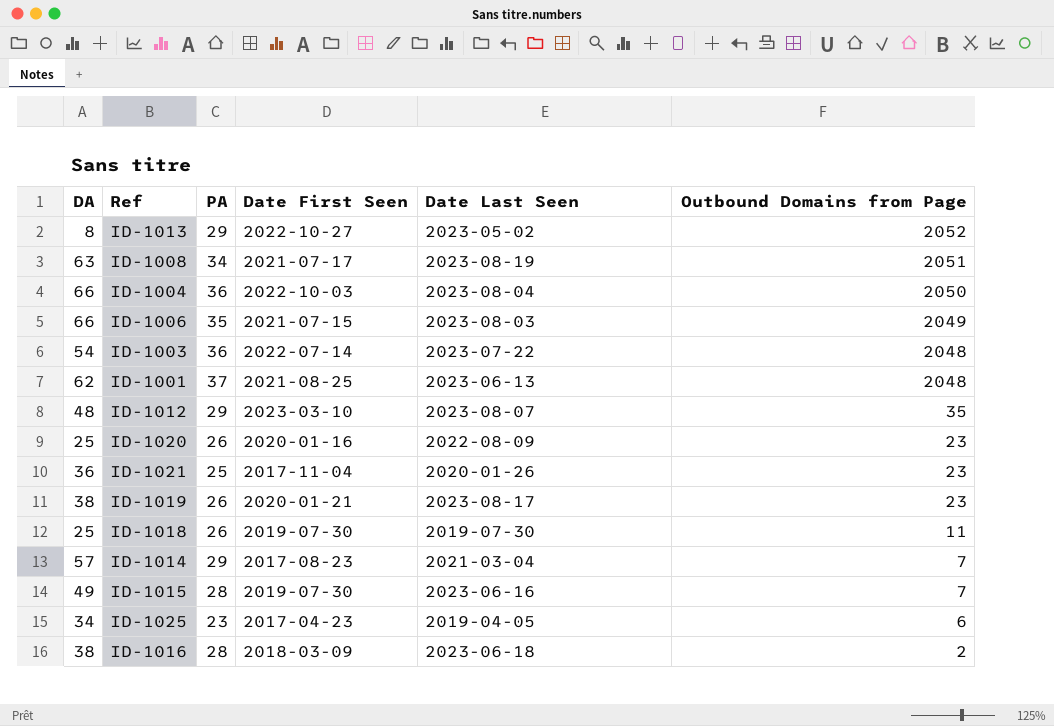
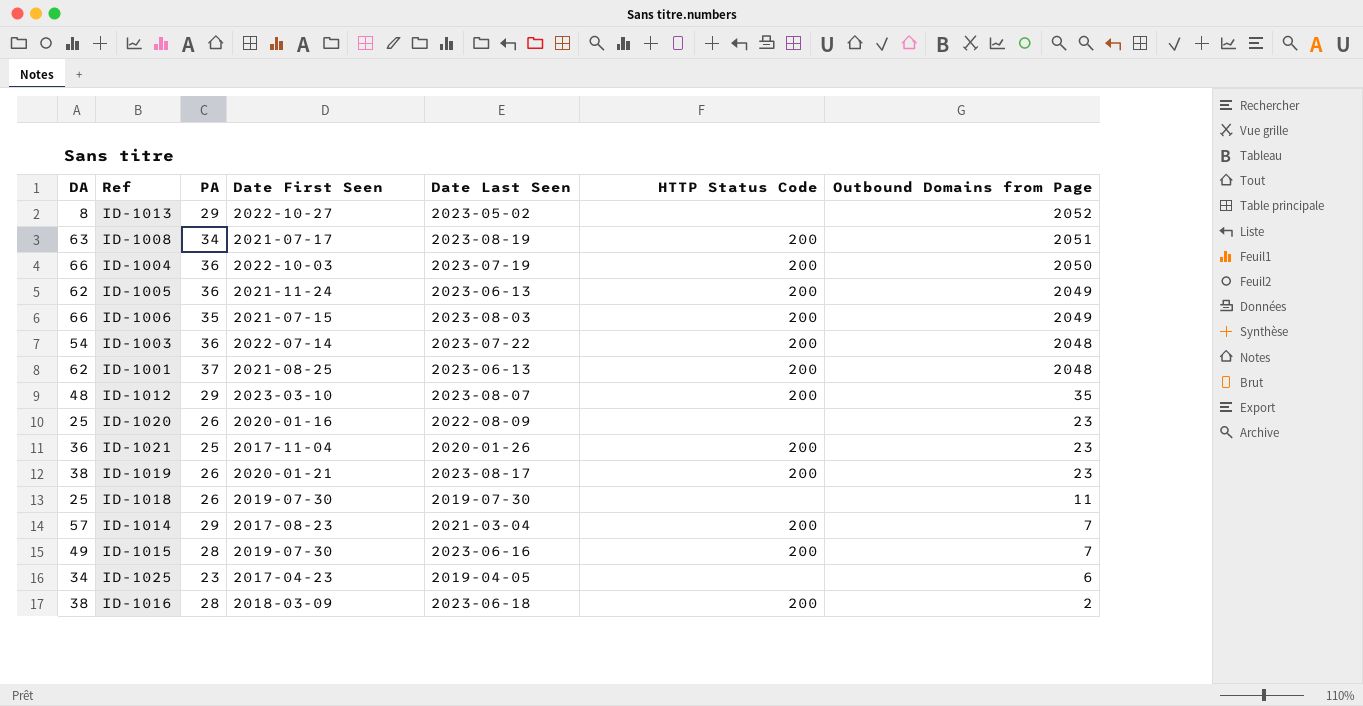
column HTTP Status Code | position: none -> 6
ID-1004 | Date Last Seen: 2023-08-04 -> 2023-07-19
row ID-1005: none -> 62 | 36 | 2021-11-24 | 2023-06-13 | 200 | 2049

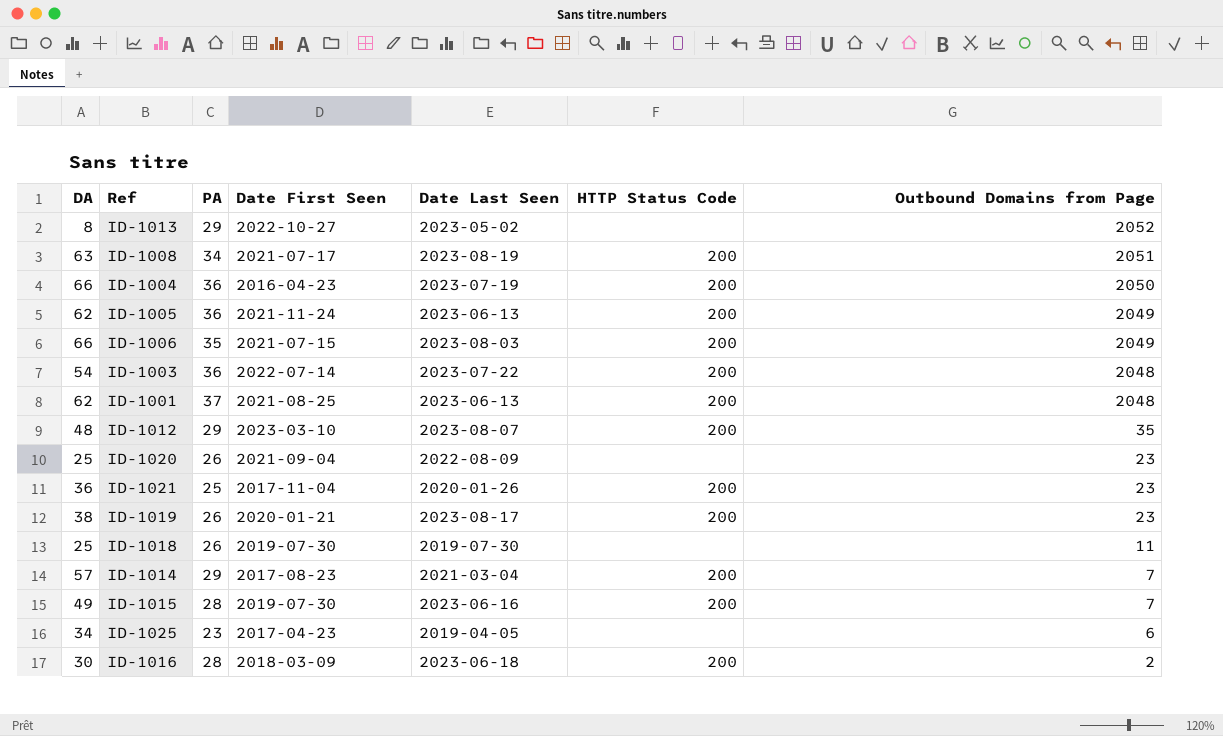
ID-1004 | Date First Seen: 2022-10-03 -> 2016-04-23
ID-1020 | Date First Seen: 2020-01-16 -> 2021-09-04
ID-1016 | DA: 38 -> 30

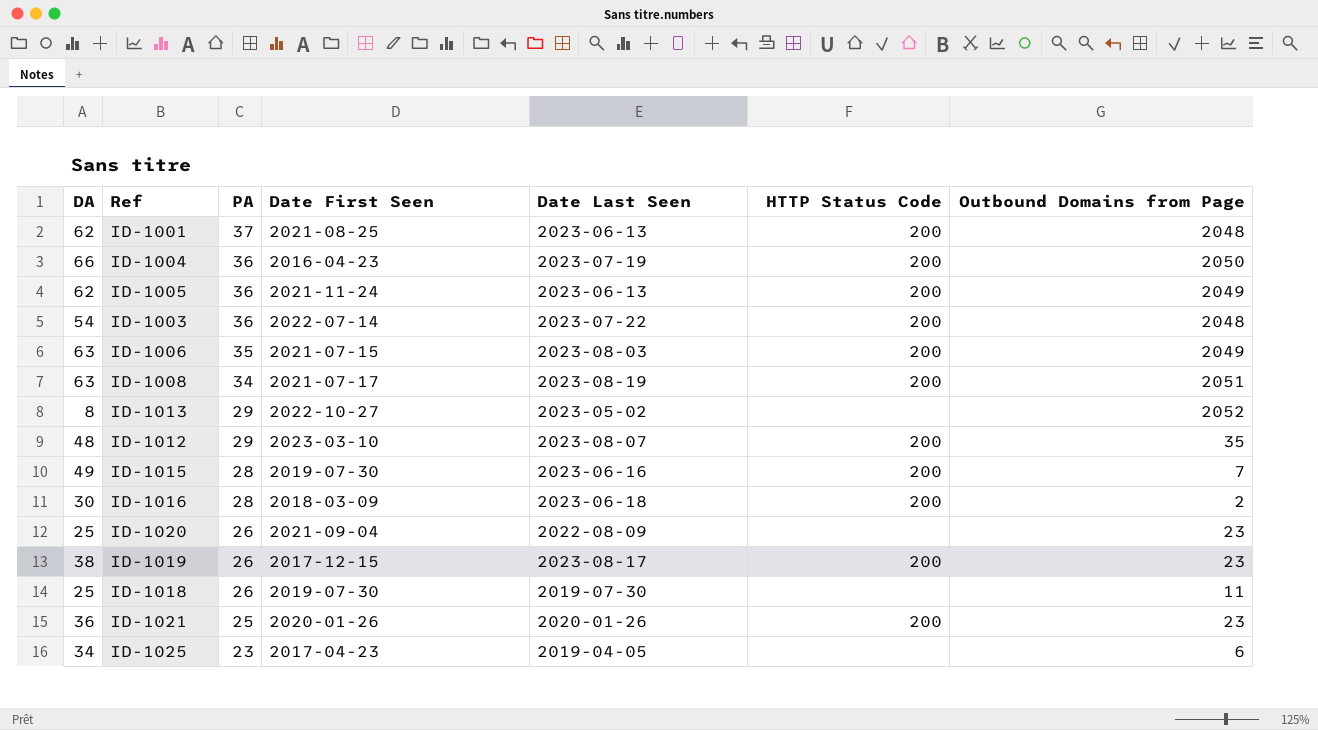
row order: Outbound Domains from Page descending -> PA descending
row ID-1014: 57 | 29 | 2017-08-23 | 2021-03-04 | 200 | 7 -> none
ID-1006 | DA: 66 -> 63
ID-1019 | Date First Seen: 2020-01-21 -> 2017-12-15
ID-1021 | Date First Seen: 2017-11-04 -> 2020-01-26

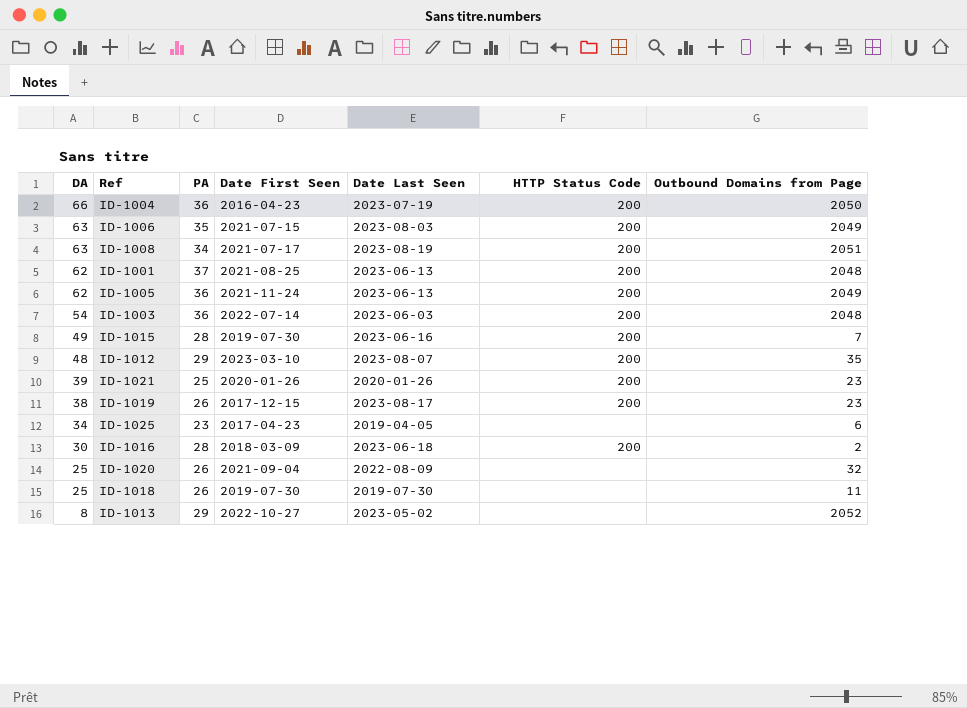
row order: PA descending -> DA descending
ID-1003 | Date Last Seen: 2023-07-22 -> 2023-06-03
ID-1021 | DA: 36 -> 39
ID-1020 | Outbound Domains from Page: 23 -> 32

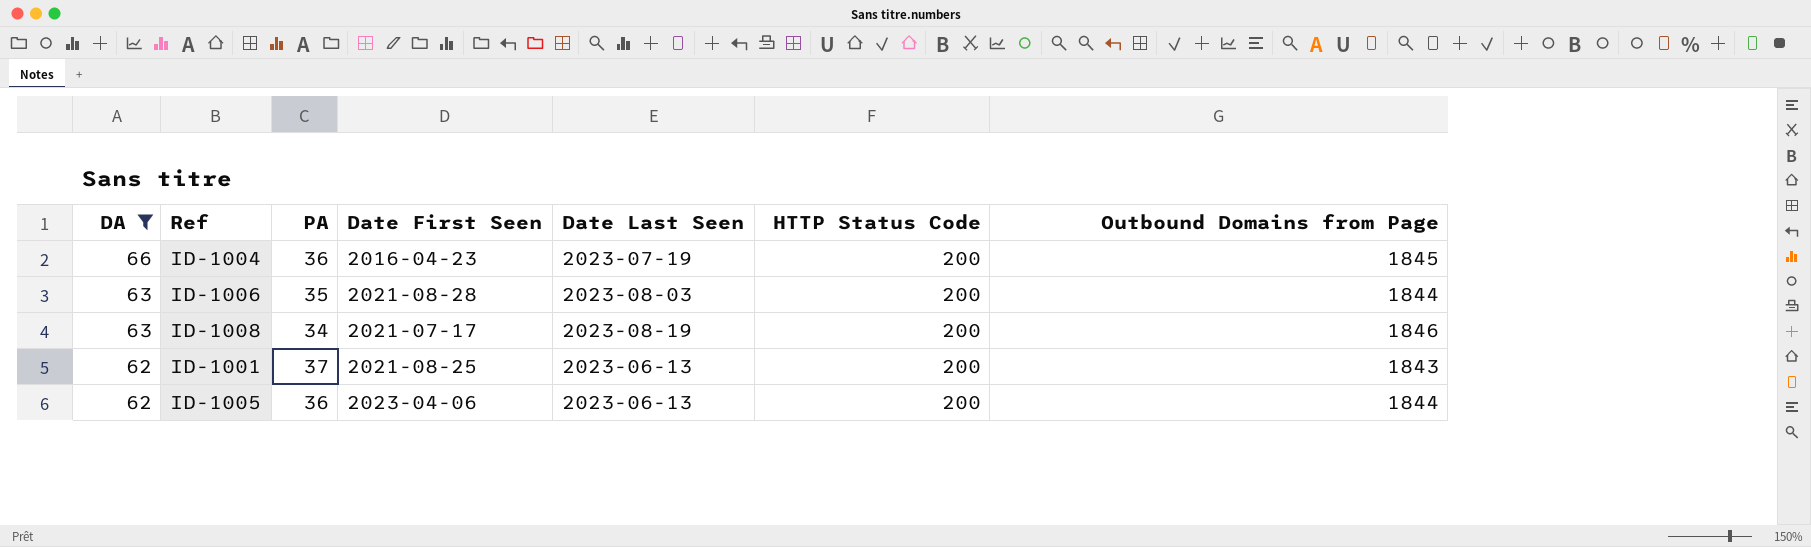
filter: none -> DA >= 62
ID-1004 | Outbound Domains from Page: 2050 -> 1845
ID-1006 | Date First Seen: 2021-07-15 -> 2021-08-28
ID-1006 | Outbound Domains from Page: 2049 -> 1844
ID-1008 | Outbound Domains from Page: 2051 -> 1846
ID-1001 | Outbound Domains from Page: 2048 -> 1843
ID-1005 | Date First Seen: 2021-11-24 -> 2023-04-06
ID-1005 | Outbound Domains from Page: 2049 -> 1844

